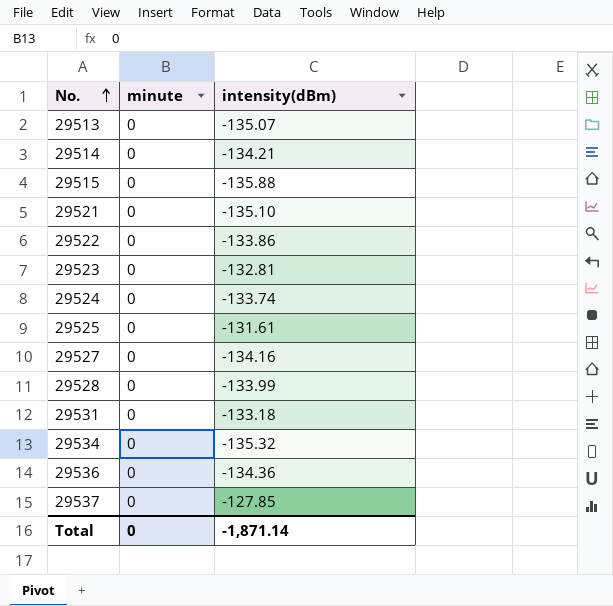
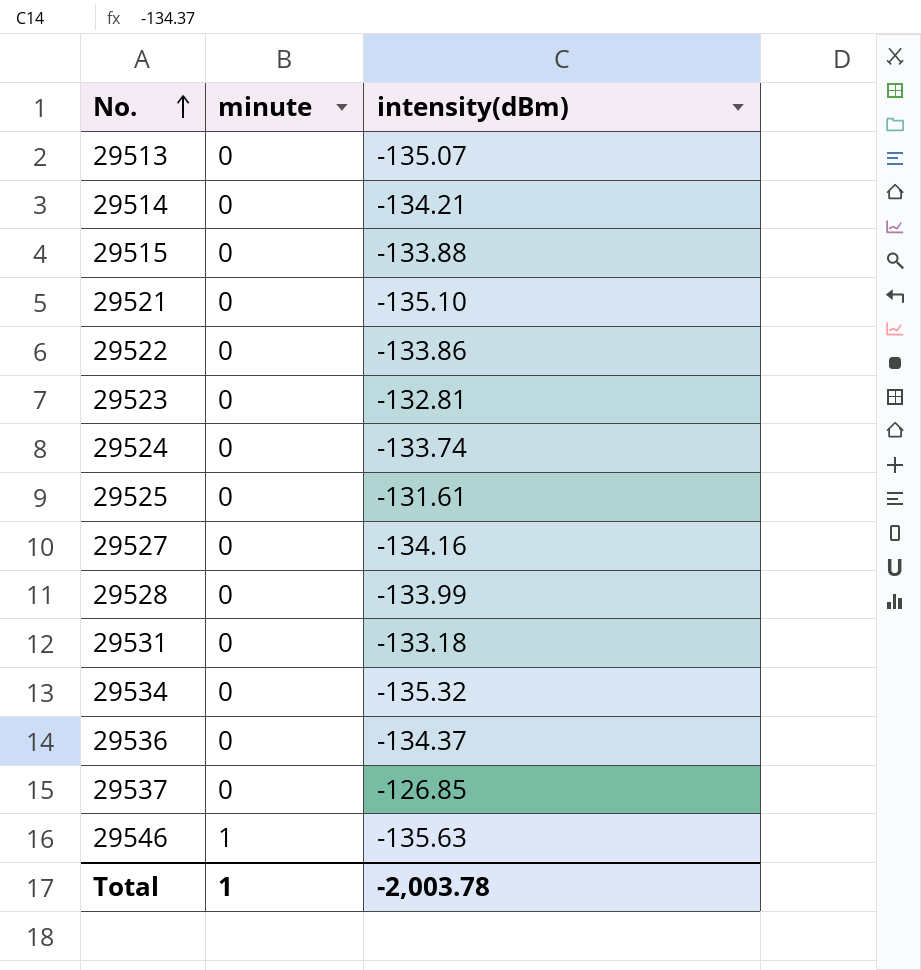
29515 | intensity(dBm): -135.88 -> -133.88
29536 | intensity(dBm): -134.36 -> -134.37
29537 | intensity(dBm): -127.85 -> -126.85
row 29546: none -> 1 | -135.63
Total | minute: 0 -> 1
Total | intensity(dBm): -1,871.14 -> -2,003.78

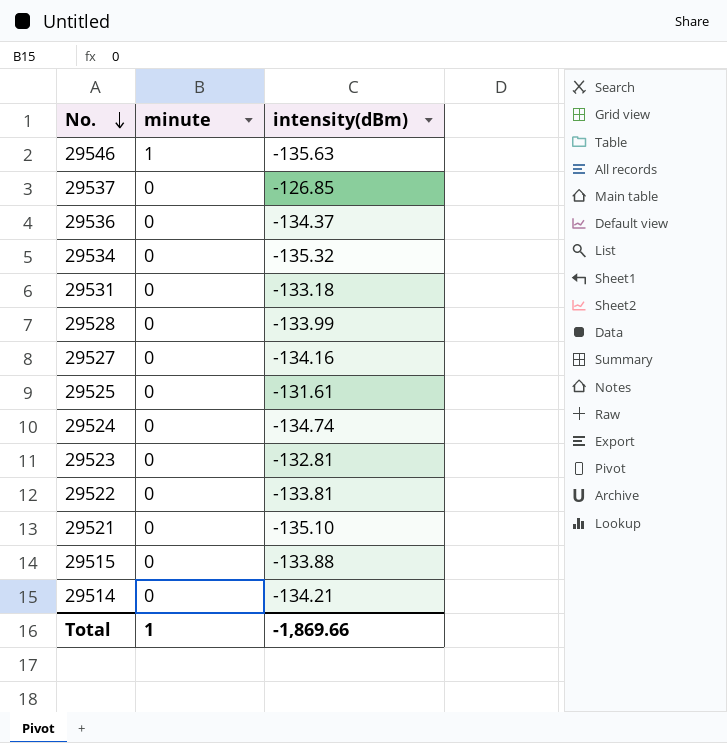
row order: No. ascending -> No. descending
row 29513: 0 | -135.07 -> none
29524 | intensity(dBm): -133.74 -> -134.74
29522 | intensity(dBm): -133.86 -> -133.81
Total | intensity(dBm): -2,003.78 -> -1,869.66

